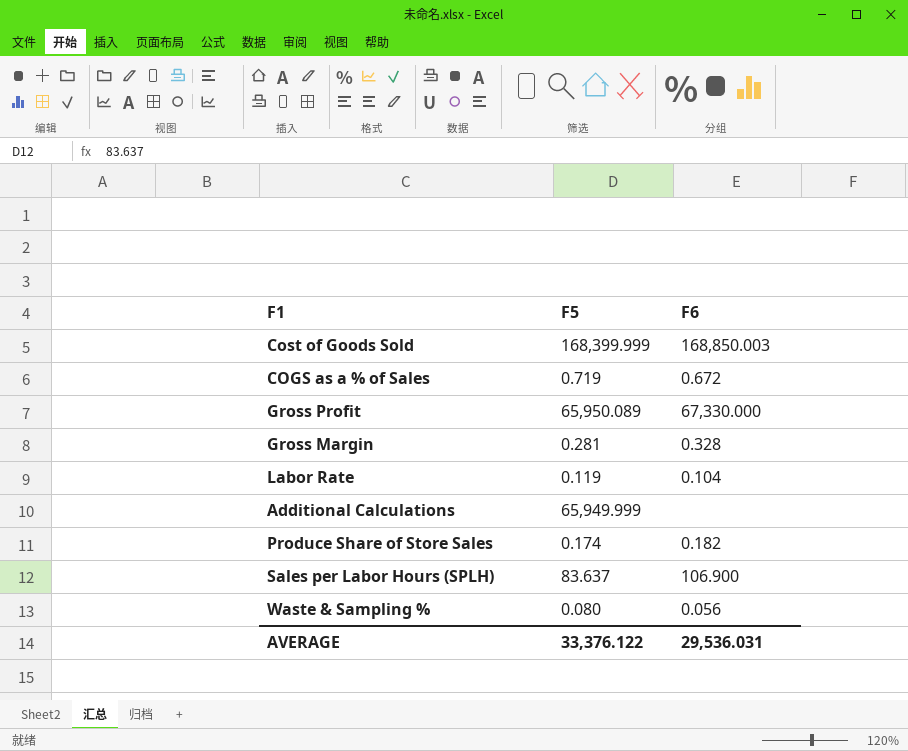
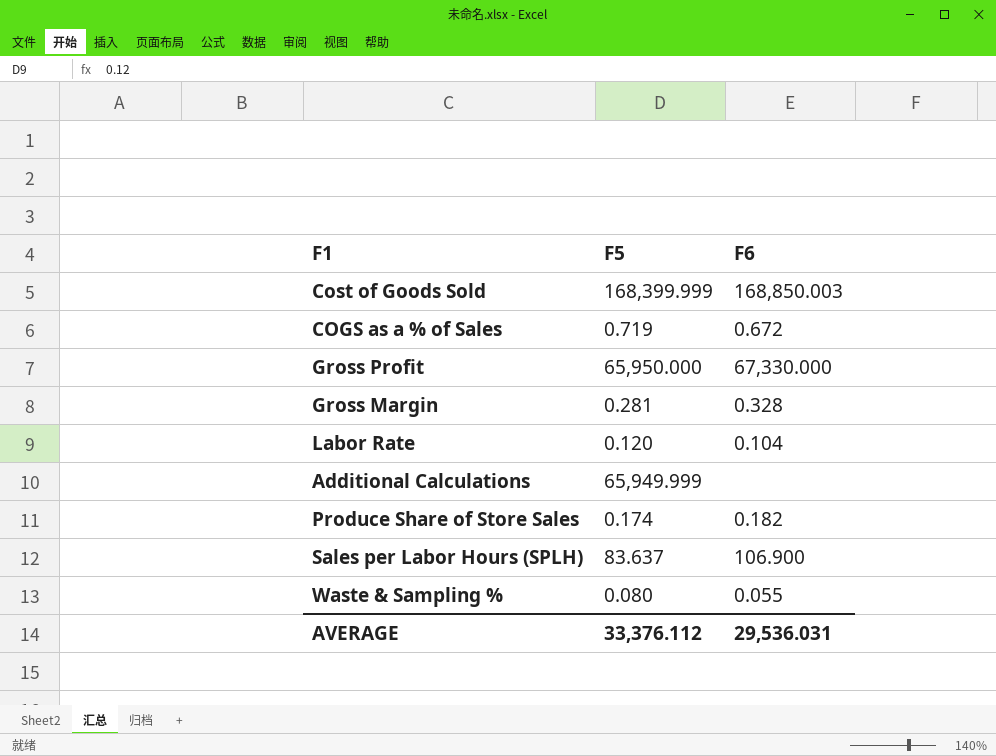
Gross Profit | F5: 65,950.089 -> 65,950.000
Labor Rate | F5: 0.119 -> 0.120
Waste & Sampling % | F6: 0.056 -> 0.055
AVERAGE | F5: 33,376.122 -> 33,376.112

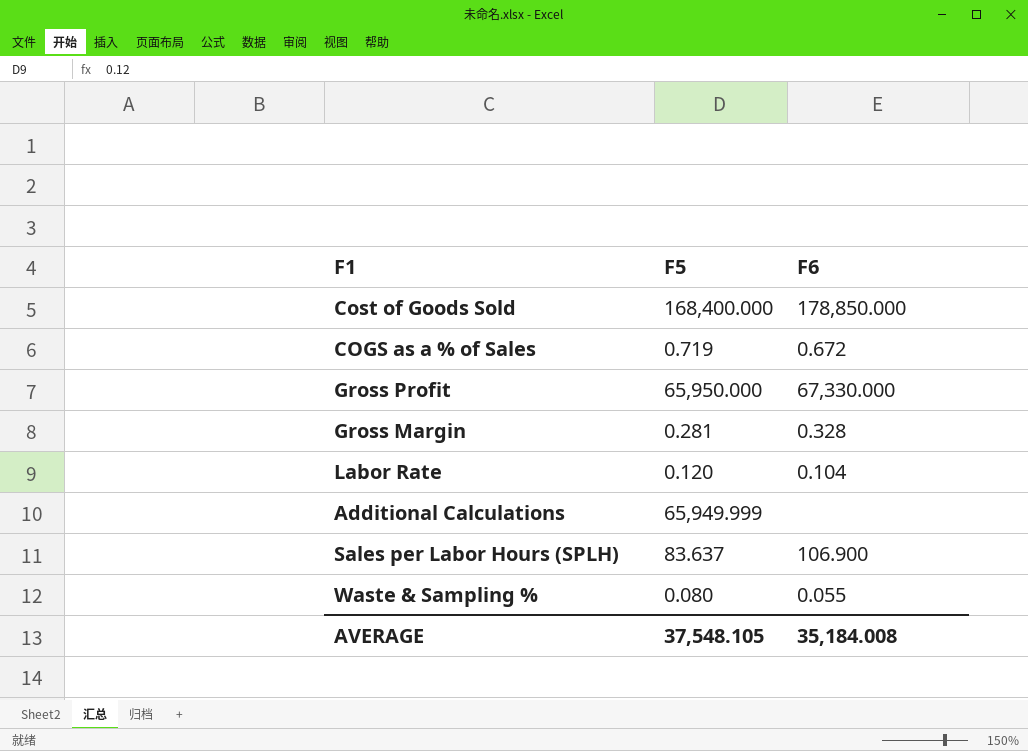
row Produce Share of Store Sales: 0.174 | 0.182 -> none
Cost of Goods Sold | F5: 168,399.999 -> 168,400.000
Cost of Goods Sold | F6: 168,850.003 -> 178,850.000
AVERAGE | F5: 33,376.112 -> 37,548.105
AVERAGE | F6: 29,536.031 -> 35,184.008

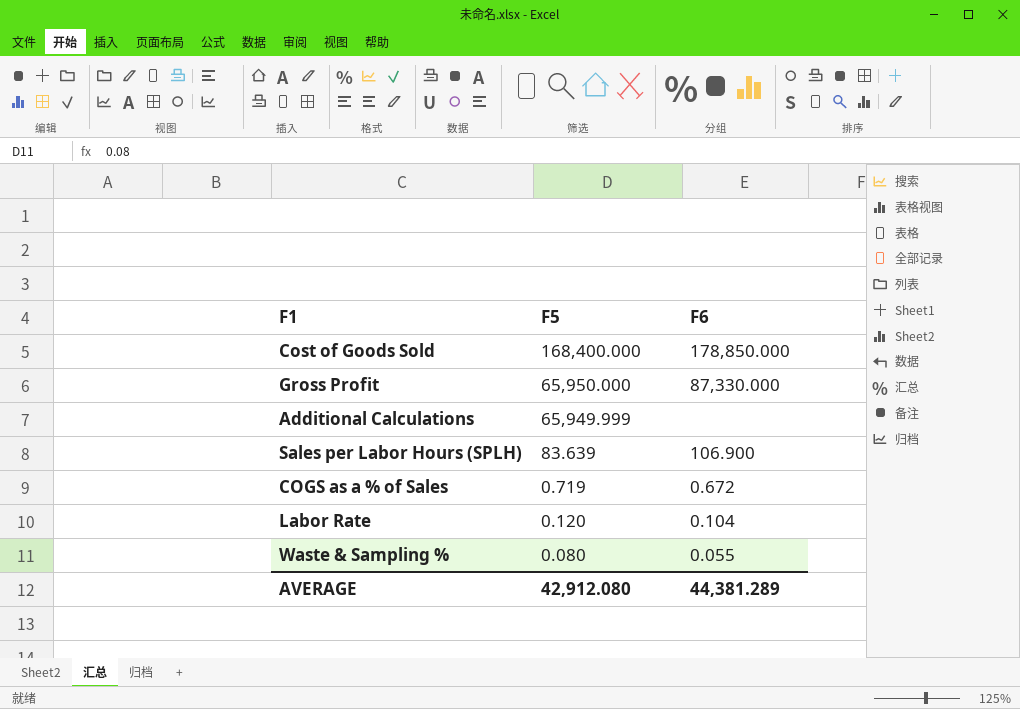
row order: none -> F5 descending
row Gross Margin: 0.281 | 0.328 -> none
Gross Profit | F6: 67,330.000 -> 87,330.000
Sales per Labor Hours (SPLH) | F5: 83.637 -> 83.639
AVERAGE | F5: 37,548.105 -> 42,912.080
AVERAGE | F6: 35,184.008 -> 44,381.289

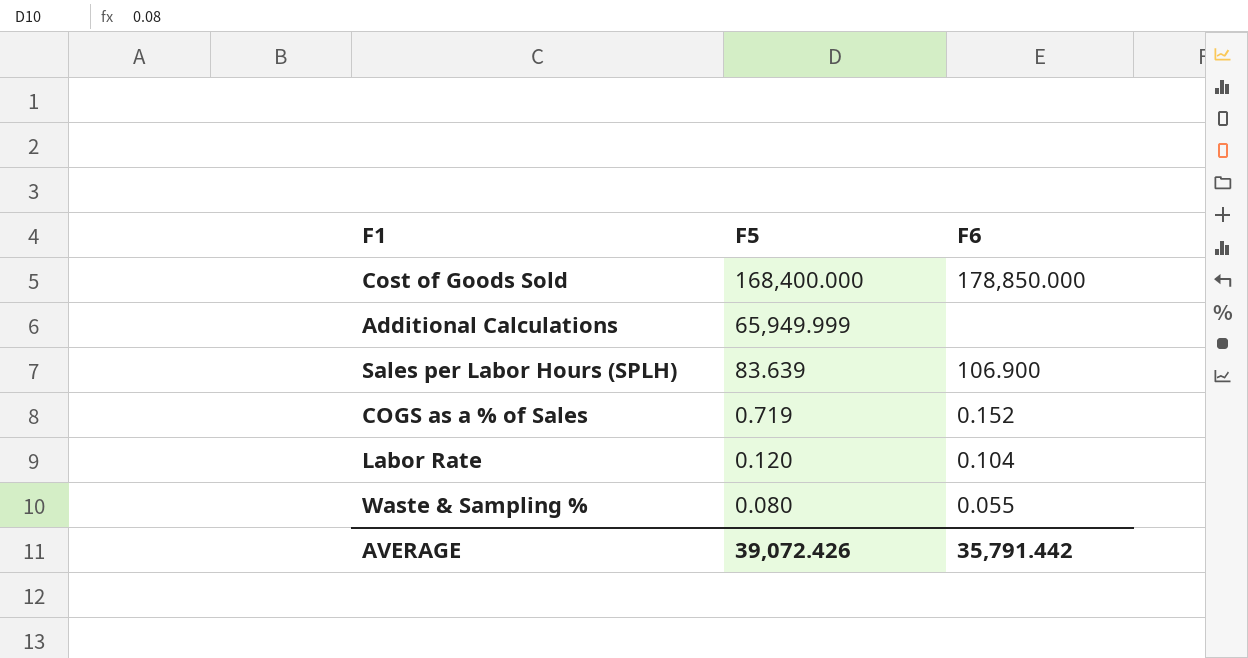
row Gross Profit: 65,950.000 | 87,330.000 -> none
COGS as a % of Sales | F6: 0.672 -> 0.152
AVERAGE | F5: 42,912.080 -> 39,072.426
AVERAGE | F6: 44,381.289 -> 35,791.442

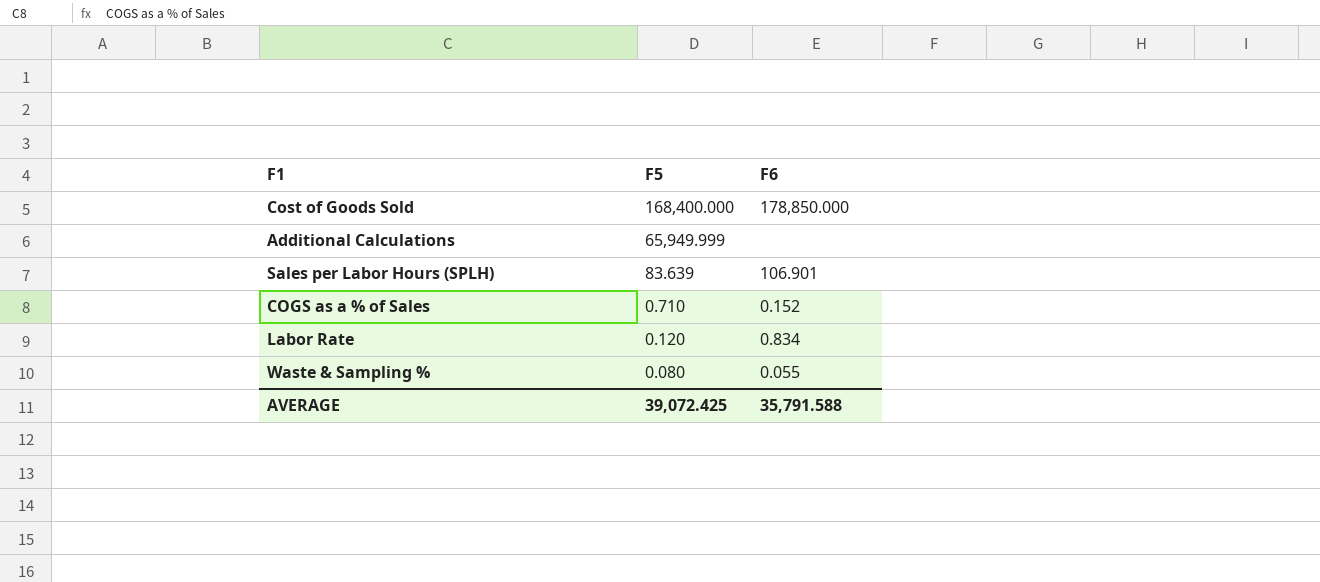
Sales per Labor Hours (SPLH) | F6: 106.900 -> 106.901
COGS as a % of Sales | F5: 0.719 -> 0.710
Labor Rate | F6: 0.104 -> 0.834
AVERAGE | F5: 39,072.426 -> 39,072.425
AVERAGE | F6: 35,791.442 -> 35,791.588

